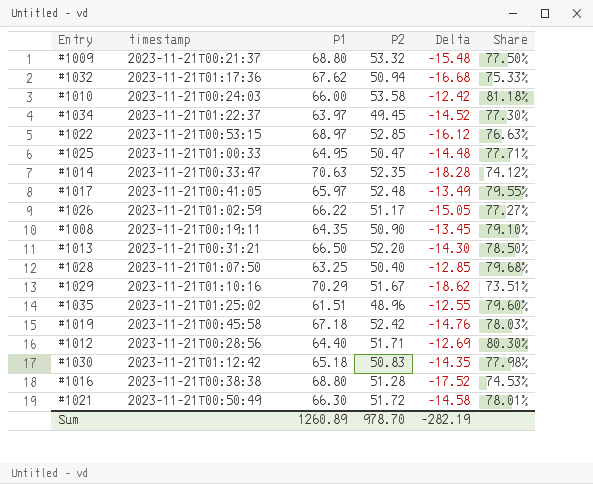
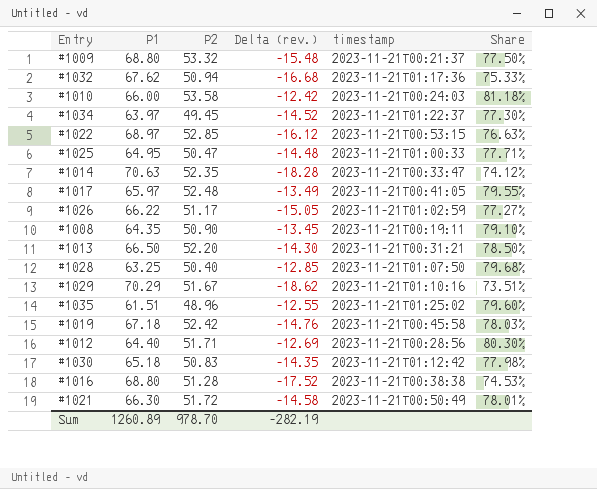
column name: Delta -> Delta (rev.)
column timestamp | position: 2 -> 5

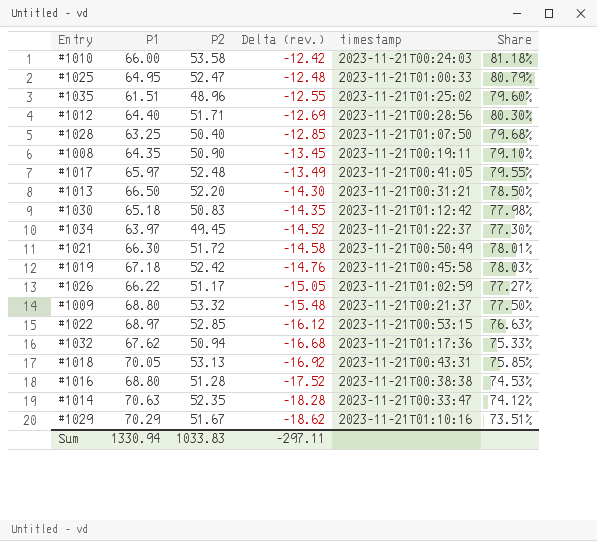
row order: none -> Delta (rev.) descending
#1025 | P2: 50.47 -> 52.47
#1025 | Delta (rev.): -14.48 -> -12.48
#1025 | Share: 77.71% -> 80.79%
row #1018: none -> 70.05 | 53.13 | -16.92 | 2023-11-21T00:43:31 | 75.85%
Sum | P1: 1260.89 -> 1330.94
Sum | P2: 978.70 -> 1033.83
Sum | Delta (rev.): -282.19 -> -297.11

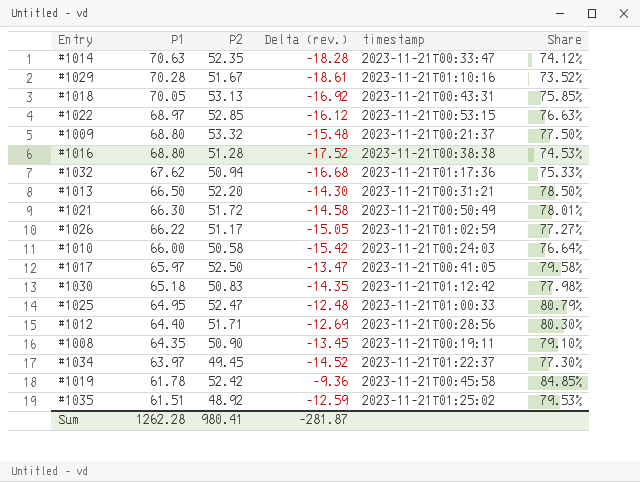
row order: Delta (rev.) descending -> P1 descending
row #1028: 63.25 | 50.40 | -12.85 | 2023-11-21T01:07:50 | 79.68% -> none
#1029 | P1: 70.29 -> 70.28
#1029 | Delta (rev.): -18.62 -> -18.61
#1029 | Share: 73.51% -> 73.52%
#1010 | P2: 53.58 -> 50.58
#1010 | Delta (rev.): -12.42 -> -15.42
#1010 | Share: 81.18% -> 76.64%
#1017 | P2: 52.48 -> 52.50
#1017 | Delta (rev.): -13.49 -> -13.47
#1017 | Share: 79.55% -> 79.58%
#1019 | P1: 67.18 -> 61.78
#1019 | Delta (rev.): -14.76 -> -9.36
#1019 | Share: 78.03% -> 84.85%
#1035 | P2: 48.96 -> 48.92
#1035 | Delta (rev.): -12.55 -> -12.59
#1035 | Share: 79.60% -> 79.53%
Sum | P1: 1330.94 -> 1262.28
Sum | P2: 1033.83 -> 980.41
Sum | Delta (rev.): -297.11 -> -281.87

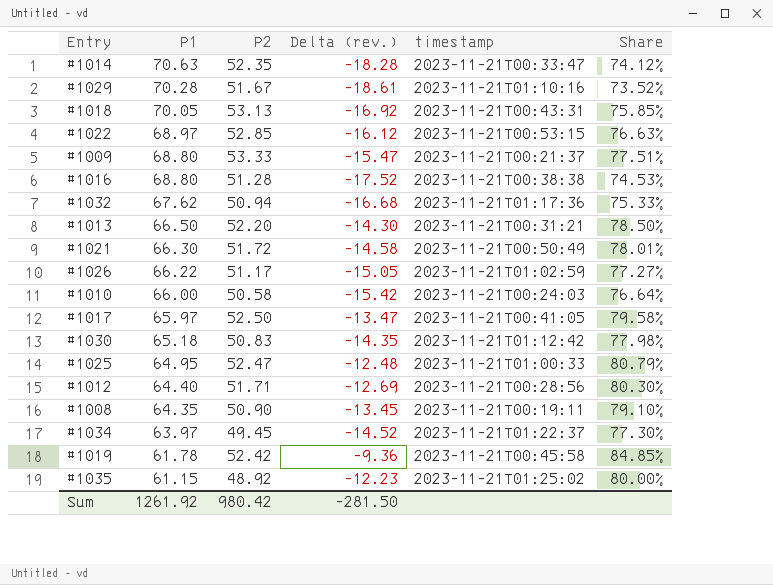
#1009 | P2: 53.32 -> 53.33
#1009 | Delta (rev.): -15.48 -> -15.47
#1009 | Share: 77.50% -> 77.51%
#1035 | P1: 61.51 -> 61.15
#1035 | Delta (rev.): -12.59 -> -12.23
#1035 | Share: 79.53% -> 80.00%
Sum | P1: 1262.28 -> 1261.92
Sum | P2: 980.41 -> 980.42
Sum | Delta (rev.): -281.87 -> -281.50

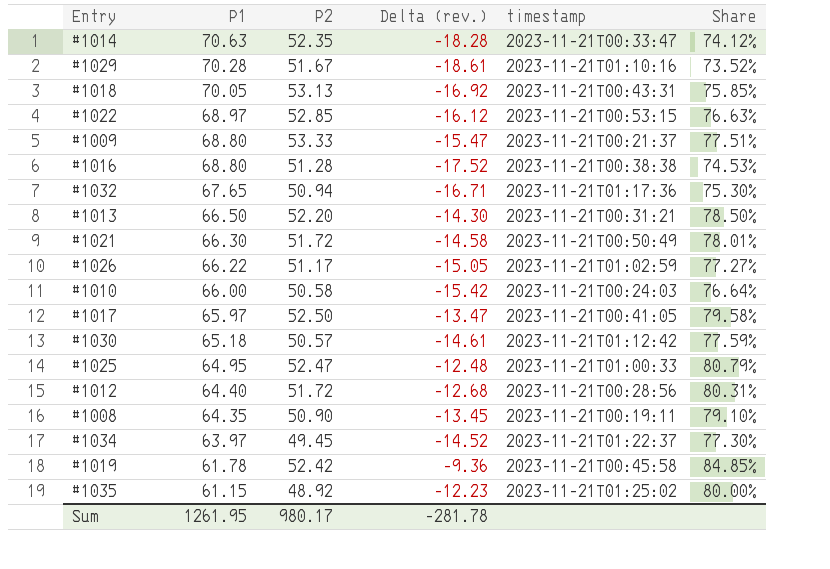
#1032 | P1: 67.62 -> 67.65
#1032 | Delta (rev.): -16.68 -> -16.71
#1032 | Share: 75.33% -> 75.30%
#1030 | P2: 50.83 -> 50.57
#1030 | Delta (rev.): -14.35 -> -14.61
#1030 | Share: 77.98% -> 77.59%
#1012 | P2: 51.71 -> 51.72
#1012 | Delta (rev.): -12.69 -> -12.68
#1012 | Share: 80.30% -> 80.31%
Sum | P1: 1261.92 -> 1261.95
Sum | P2: 980.42 -> 980.17
Sum | Delta (rev.): -281.50 -> -281.78

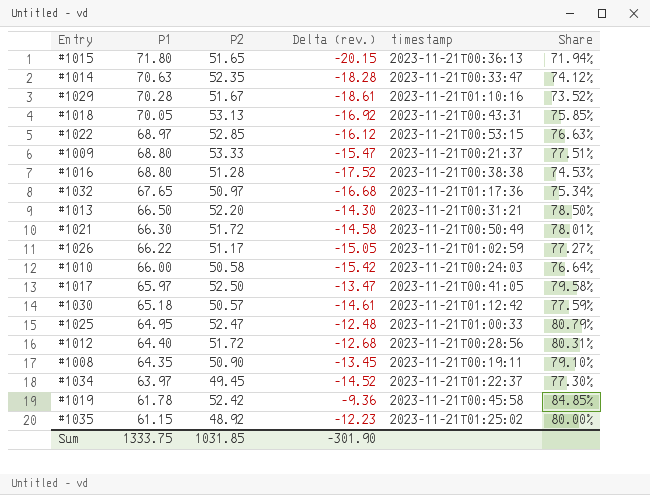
row #1015: none -> 71.80 | 51.65 | -20.15 | 2023-11-21T00:36:13 | 71.94%
#1032 | P2: 50.94 -> 50.97
#1032 | Delta (rev.): -16.71 -> -16.68
#1032 | Share: 75.30% -> 75.34%
Sum | P1: 1261.95 -> 1333.75
Sum | P2: 980.17 -> 1031.85
Sum | Delta (rev.): -281.78 -> -301.90

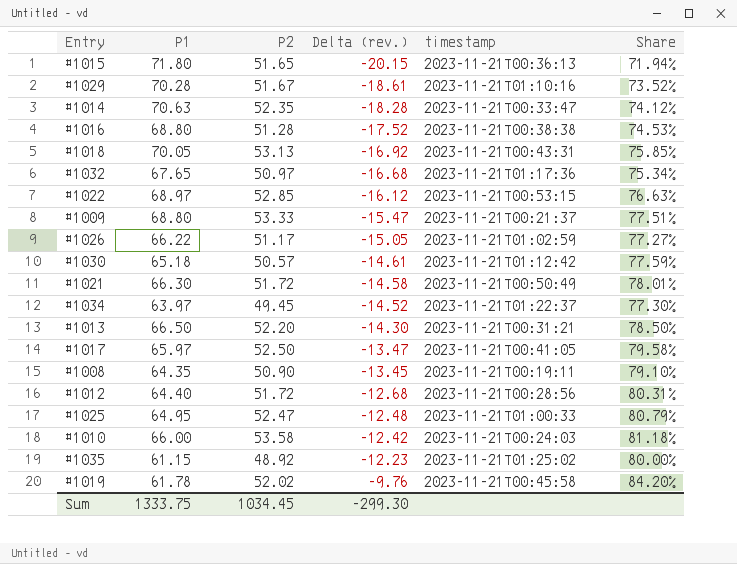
row order: P1 descending -> Delta (rev.) ascending
#1010 | P2: 50.58 -> 53.58
#1010 | Delta (rev.): -15.42 -> -12.42
#1010 | Share: 76.64% -> 81.18%
#1019 | P2: 52.42 -> 52.02
#1019 | Delta (rev.): -9.36 -> -9.76
#1019 | Share: 84.85% -> 84.20%
Sum | P2: 1031.85 -> 1034.45
Sum | Delta (rev.): -301.90 -> -299.30

